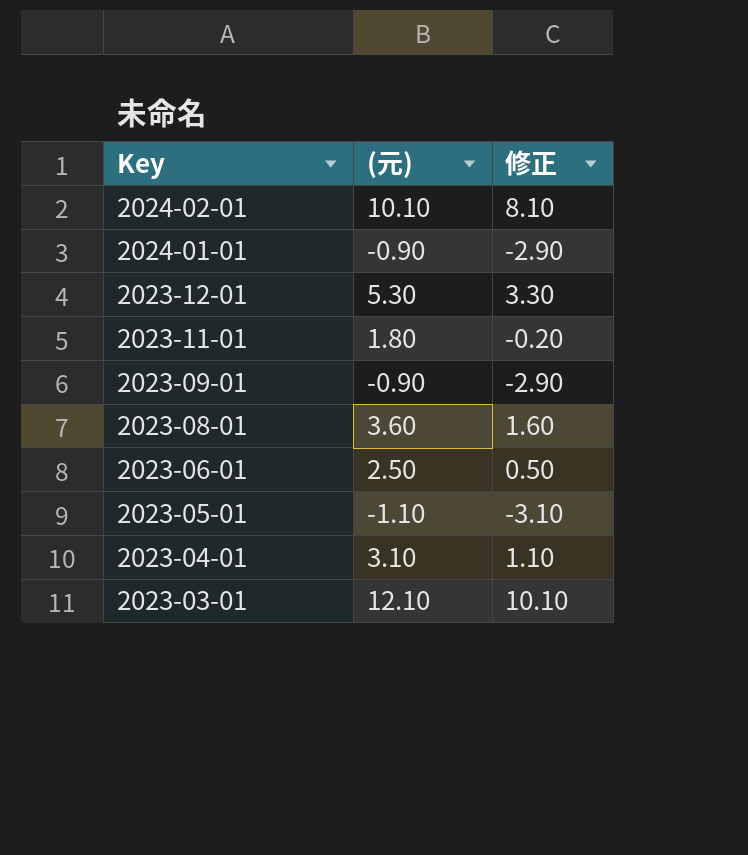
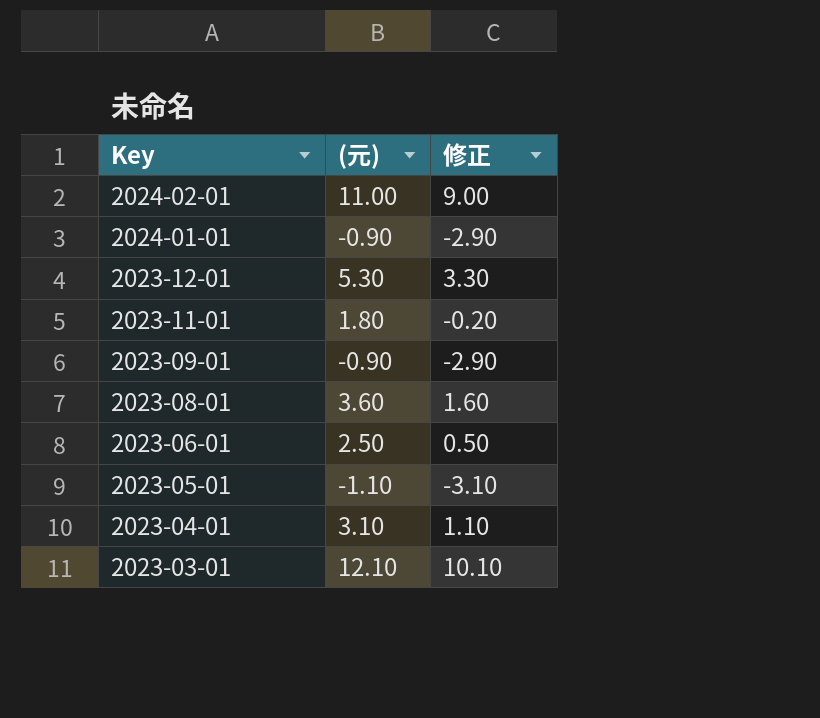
2024-02-01 | (元): 10.10 -> 11.00
2024-02-01 | 修正: 8.10 -> 9.00

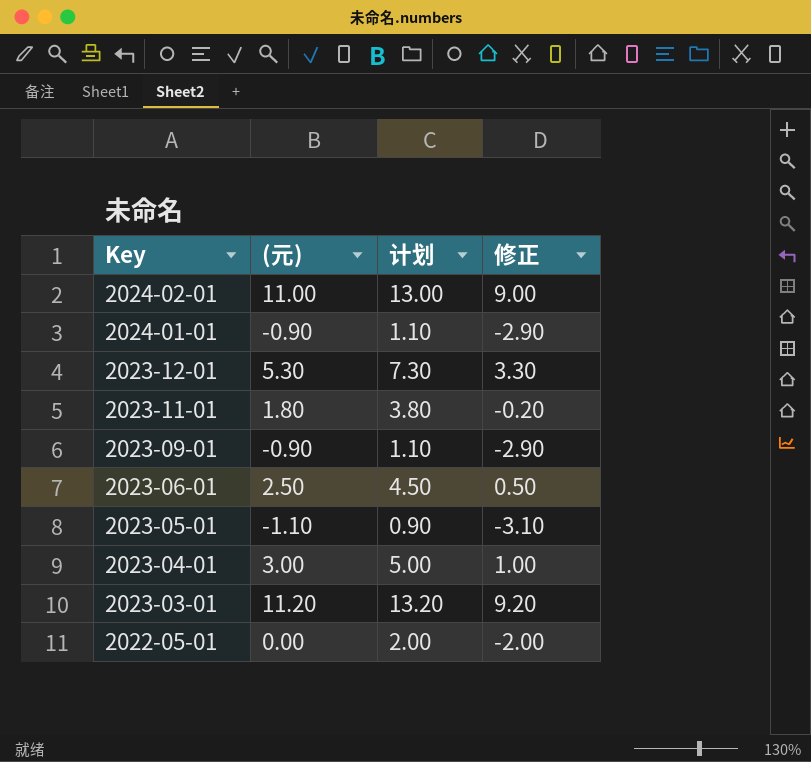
column 计划 | formula: none -> [(元)] + 2
row 2023-08-01: 3.60 | 1.60 -> none
2023-04-01 | (元): 3.10 -> 3.00
2023-04-01 | 修正: 1.10 -> 1.00
2023-03-01 | (元): 12.10 -> 11.20
2023-03-01 | 修正: 10.10 -> 9.20
row 2022-05-01: none -> 0.00 | 2.00 | -2.00

